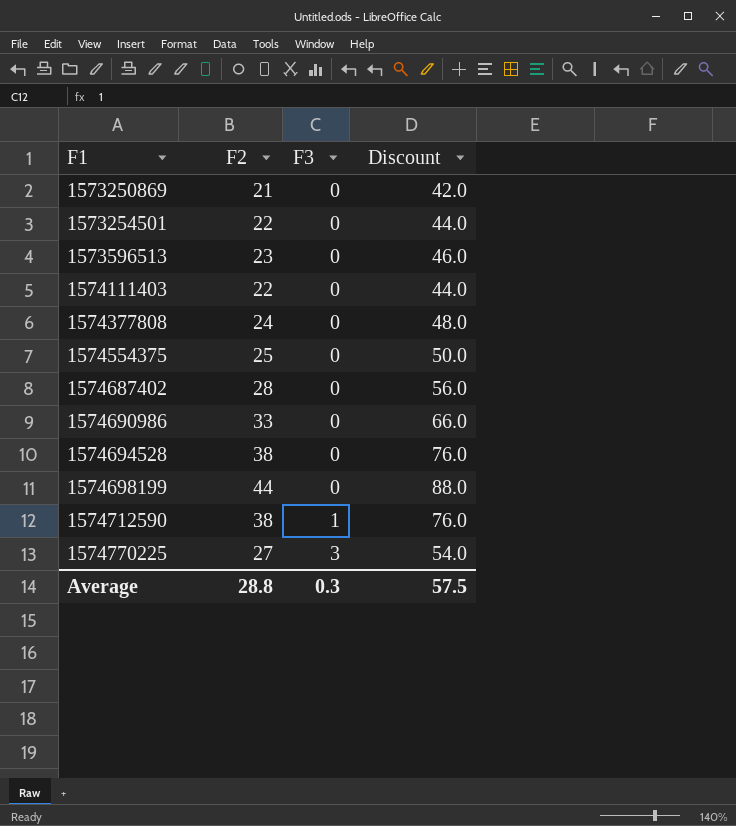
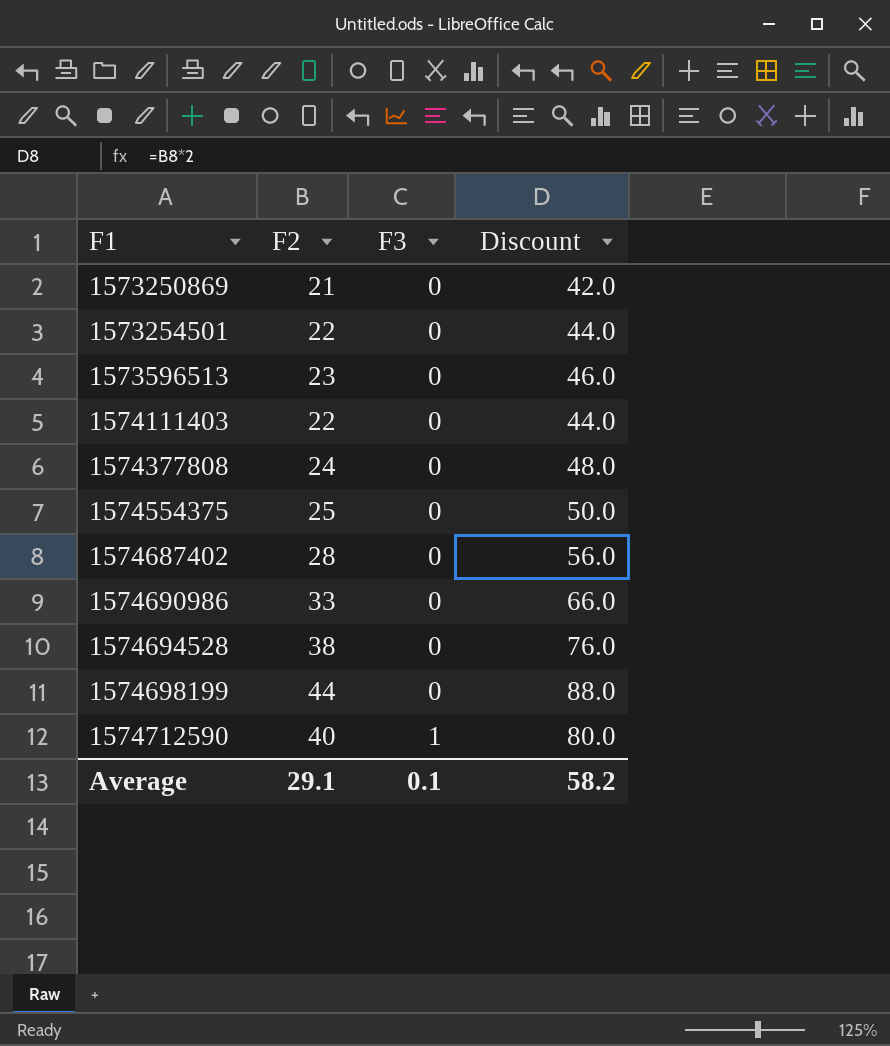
row 1574770225: 27 | 3 | 54.0 -> none
1574712590 | F2: 38 -> 40
1574712590 | Discount: 76.0 -> 80.0
Average | F2: 28.8 -> 29.1
Average | F3: 0.3 -> 0.1
Average | Discount: 57.5 -> 58.2

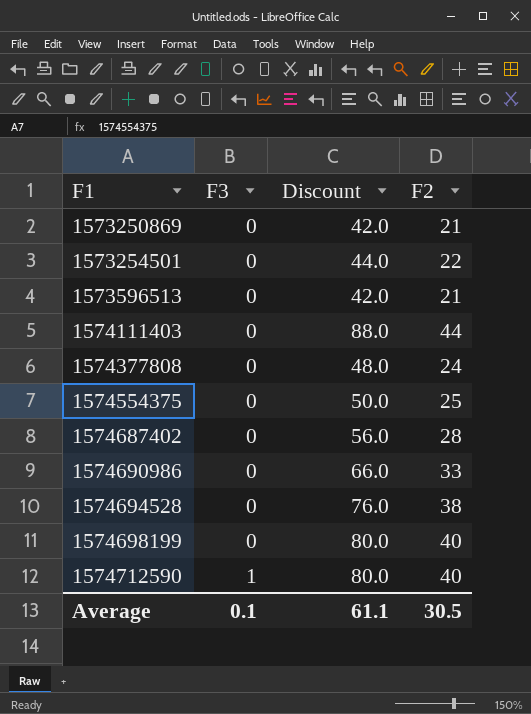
column F2 | position: 2 -> 4
1573596513 | Discount: 46.0 -> 42.0
1573596513 | F2: 23 -> 21
1574111403 | Discount: 44.0 -> 88.0
1574111403 | F2: 22 -> 44
1574698199 | Discount: 88.0 -> 80.0
1574698199 | F2: 44 -> 40
Average | Discount: 58.2 -> 61.1
Average | F2: 29.1 -> 30.5

